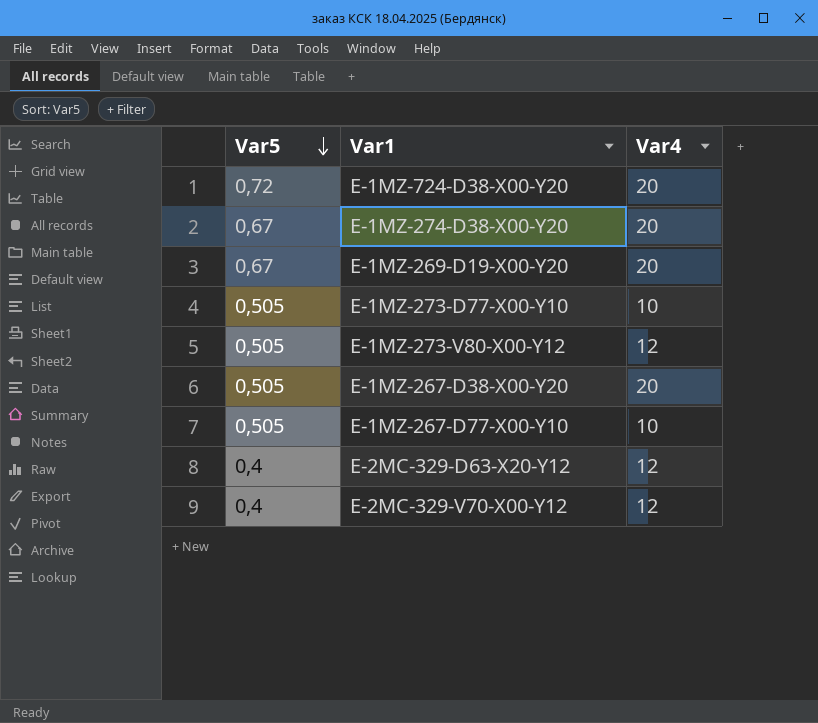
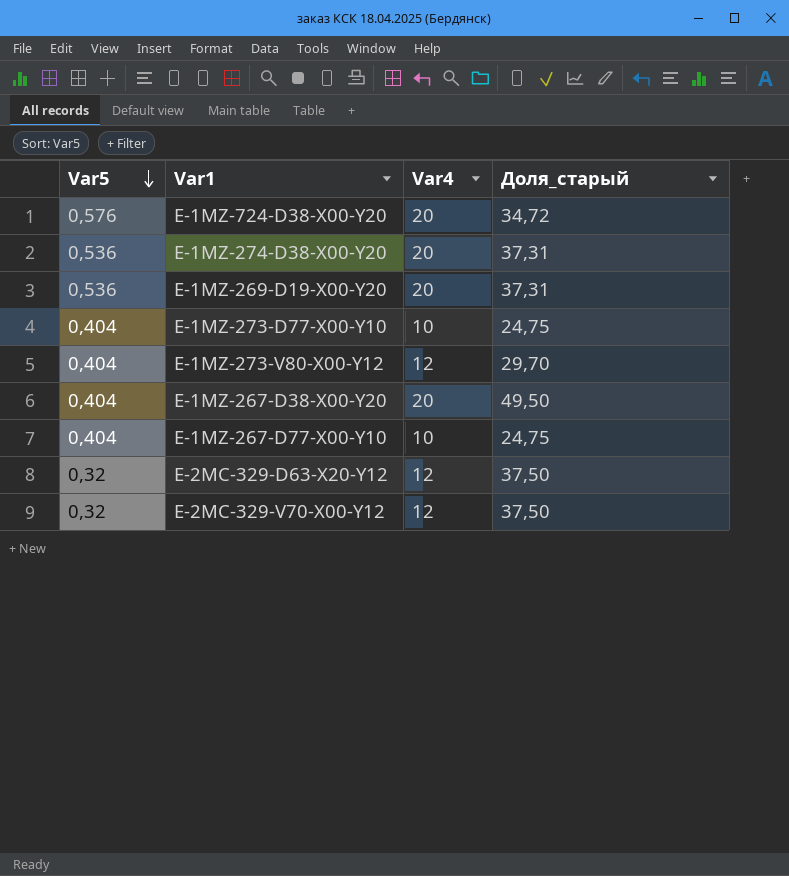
column Доля_старый | formula: none -> [Var4] / [Var5]
E-1MZ-724-D38-X00-Y20 | Var5: 0,72 -> 0,576
E-1MZ-274-D38-X00-Y20 | Var5: 0,67 -> 0,536
E-1MZ-269-D19-X00-Y20 | Var5: 0,67 -> 0,536
E-1MZ-273-D77-X00-Y10 | Var5: 0,505 -> 0,404
E-1MZ-273-V80-X00-Y12 | Var5: 0,505 -> 0,404
E-1MZ-267-D38-X00-Y20 | Var5: 0,505 -> 0,404
E-1MZ-267-D77-X00-Y10 | Var5: 0,505 -> 0,404
E-2MC-329-D63-X20-Y12 | Var5: 0,4 -> 0,32
E-2MC-329-V70-X00-Y12 | Var5: 0,4 -> 0,32

